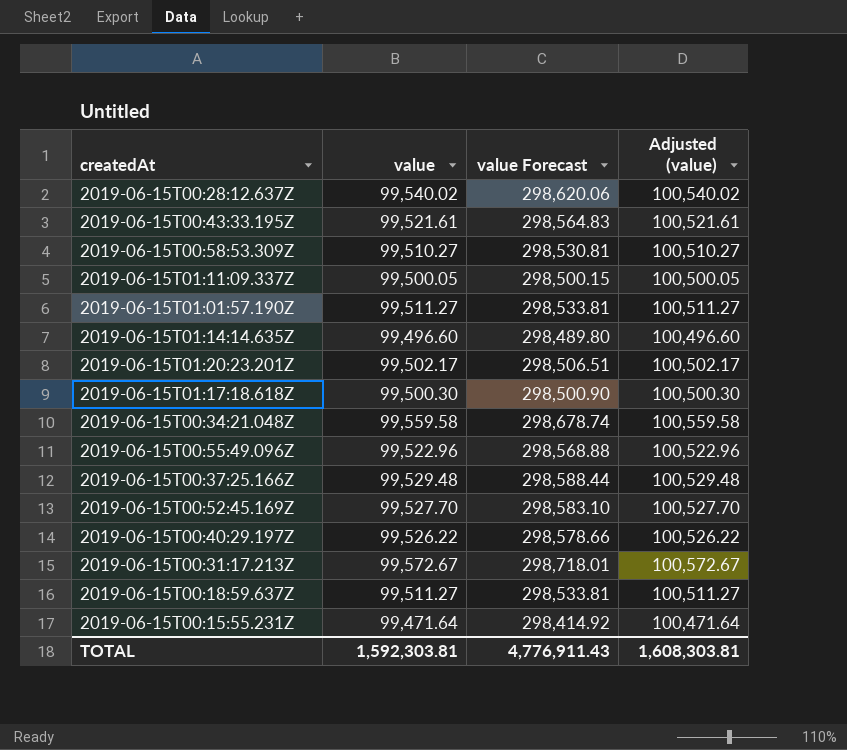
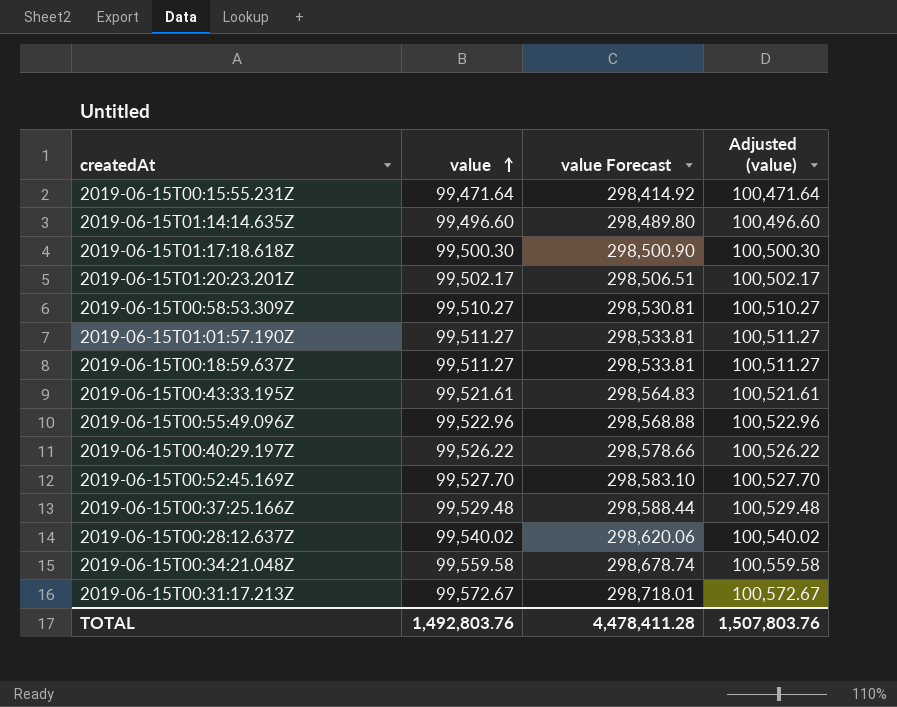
row order: none -> value ascending
row 2019-06-15T01:11:09.337Z: 99,500.05 | 298,500.15 | 100,500.05 -> none
TOTAL | value: 1,592,303.81 -> 1,492,803.76
TOTAL | value Forecast: 4,776,911.43 -> 4,478,411.28
TOTAL | Adjusted (value): 1,608,303.81 -> 1,507,803.76

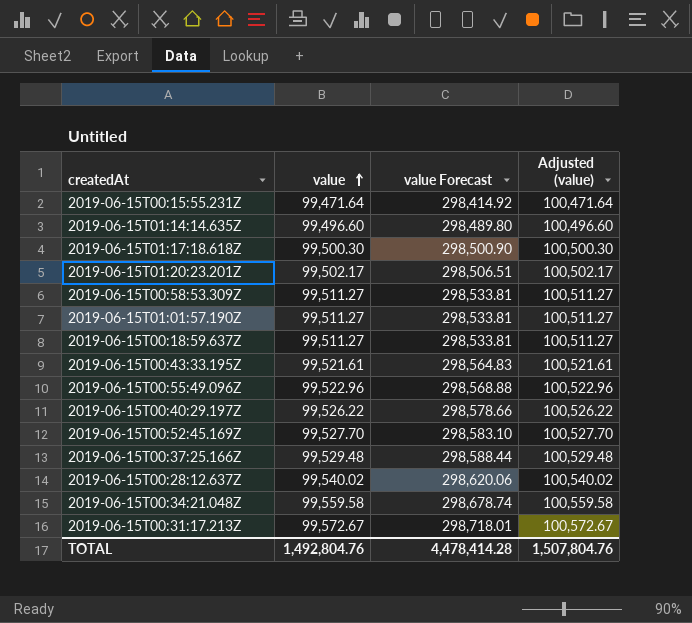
2019-06-15T00:58:53.309Z | value: 99,510.27 -> 99,511.27
2019-06-15T00:58:53.309Z | value Forecast: 298,530.81 -> 298,533.81
2019-06-15T00:58:53.309Z | Adjusted (value): 100,510.27 -> 100,511.27
TOTAL | value: 1,492,803.76 -> 1,492,804.76
TOTAL | value Forecast: 4,478,411.28 -> 4,478,414.28
TOTAL | Adjusted (value): 1,507,803.76 -> 1,507,804.76

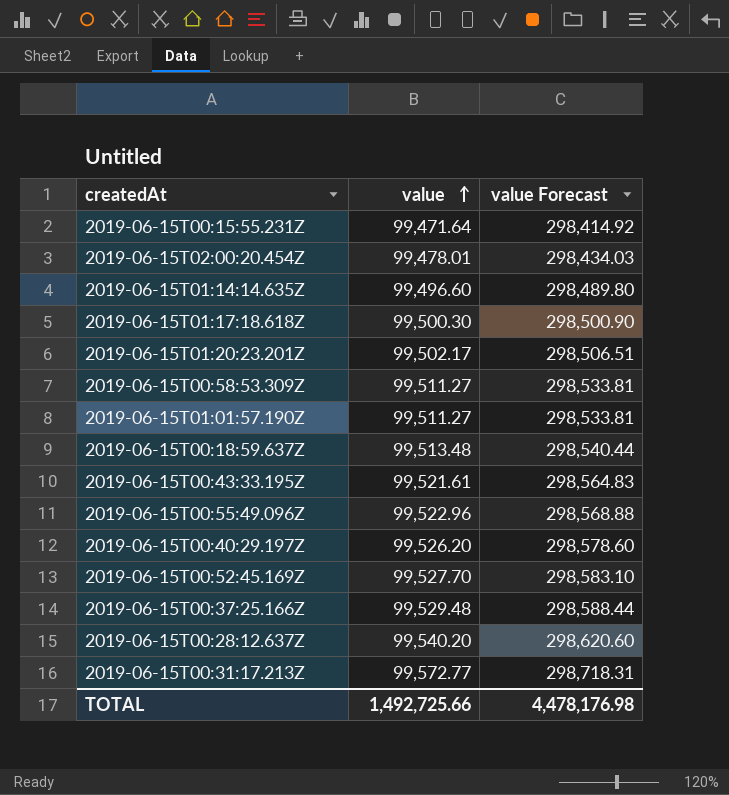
column Adjusted (value) | formula: [value] + 1000 -> none
row 2019-06-15T00:34:21.048Z: 99,559.58 | 298,678.74 | 100,559.58 -> none
row 2019-06-15T02:00:20.454Z: none -> 99,478.01 | 298,434.03
2019-06-15T00:18:59.637Z | value: 99,511.27 -> 99,513.48
2019-06-15T00:18:59.637Z | value Forecast: 298,533.81 -> 298,540.44
2019-06-15T00:40:29.197Z | value: 99,526.22 -> 99,526.20
2019-06-15T00:40:29.197Z | value Forecast: 298,578.66 -> 298,578.60
2019-06-15T00:28:12.637Z | value: 99,540.02 -> 99,540.20
2019-06-15T00:28:12.637Z | value Forecast: 298,620.06 -> 298,620.60
2019-06-15T00:31:17.213Z | value: 99,572.67 -> 99,572.77
2019-06-15T00:31:17.213Z | value Forecast: 298,718.01 -> 298,718.31
TOTAL | value: 1,492,804.76 -> 1,492,725.66
TOTAL | value Forecast: 4,478,414.28 -> 4,478,176.98

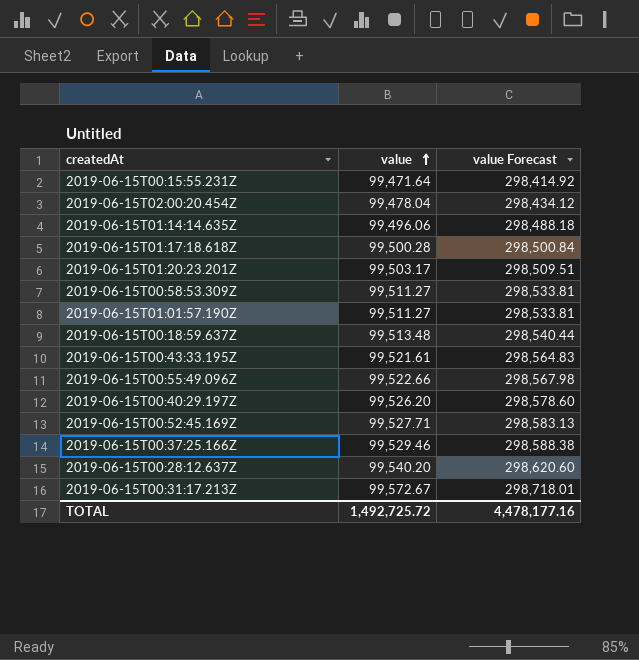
2019-06-15T02:00:20.454Z | value: 99,478.01 -> 99,478.04
2019-06-15T02:00:20.454Z | value Forecast: 298,434.03 -> 298,434.12
2019-06-15T01:14:14.635Z | value: 99,496.60 -> 99,496.06
2019-06-15T01:14:14.635Z | value Forecast: 298,489.80 -> 298,488.18
2019-06-15T01:17:18.618Z | value: 99,500.30 -> 99,500.28
2019-06-15T01:17:18.618Z | value Forecast: 298,500.90 -> 298,500.84
2019-06-15T01:20:23.201Z | value: 99,502.17 -> 99,503.17
2019-06-15T01:20:23.201Z | value Forecast: 298,506.51 -> 298,509.51
2019-06-15T00:55:49.096Z | value: 99,522.96 -> 99,522.66
2019-06-15T00:55:49.096Z | value Forecast: 298,568.88 -> 298,567.98
2019-06-15T00:52:45.169Z | value: 99,527.70 -> 99,527.71
2019-06-15T00:52:45.169Z | value Forecast: 298,583.10 -> 298,583.13
2019-06-15T00:37:25.166Z | value: 99,529.48 -> 99,529.46
2019-06-15T00:37:25.166Z | value Forecast: 298,588.44 -> 298,588.38
2019-06-15T00:31:17.213Z | value: 99,572.77 -> 99,572.67
2019-06-15T00:31:17.213Z | value Forecast: 298,718.31 -> 298,718.01
TOTAL | value: 1,492,725.66 -> 1,492,725.72
TOTAL | value Forecast: 4,478,176.98 -> 4,478,177.16

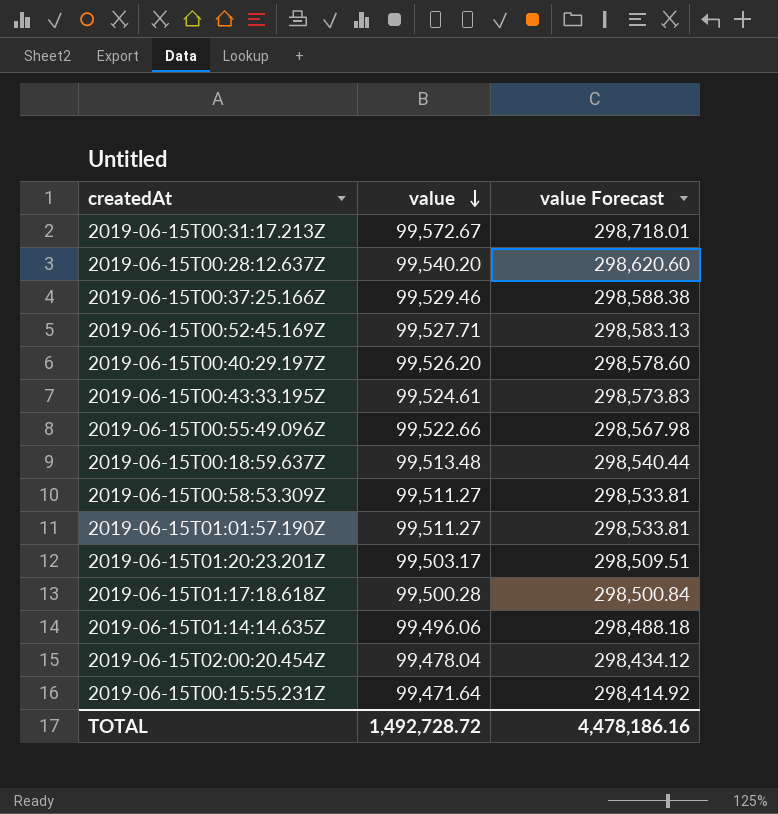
row order: value ascending -> value descending
2019-06-15T00:43:33.195Z | value: 99,521.61 -> 99,524.61
2019-06-15T00:43:33.195Z | value Forecast: 298,564.83 -> 298,573.83
TOTAL | value: 1,492,725.72 -> 1,492,728.72
TOTAL | value Forecast: 4,478,177.16 -> 4,478,186.16

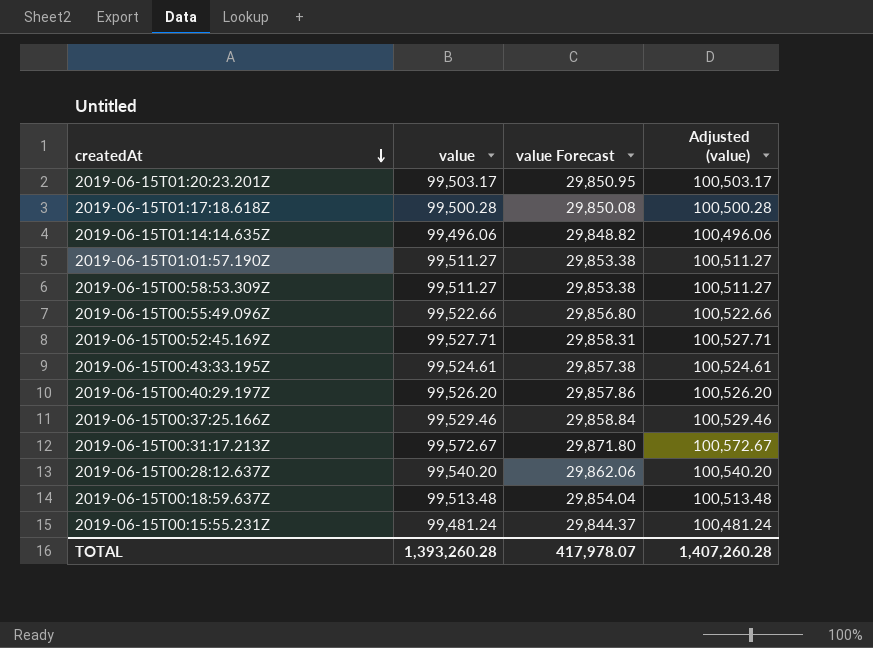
row order: value descending -> createdAt descending
column value Forecast | formula: [value] * 3 -> [value] * 0.3
column Adjusted (value) | formula: none -> [value] + 1000
row 2019-06-15T02:00:20.454Z: 99,478.04 | 298,434.12 -> none
2019-06-15T00:15:55.231Z | value: 99,471.64 -> 99,481.24
TOTAL | value: 1,492,728.72 -> 1,393,260.28
TOTAL | value Forecast: 4,478,186.16 -> 417,978.07

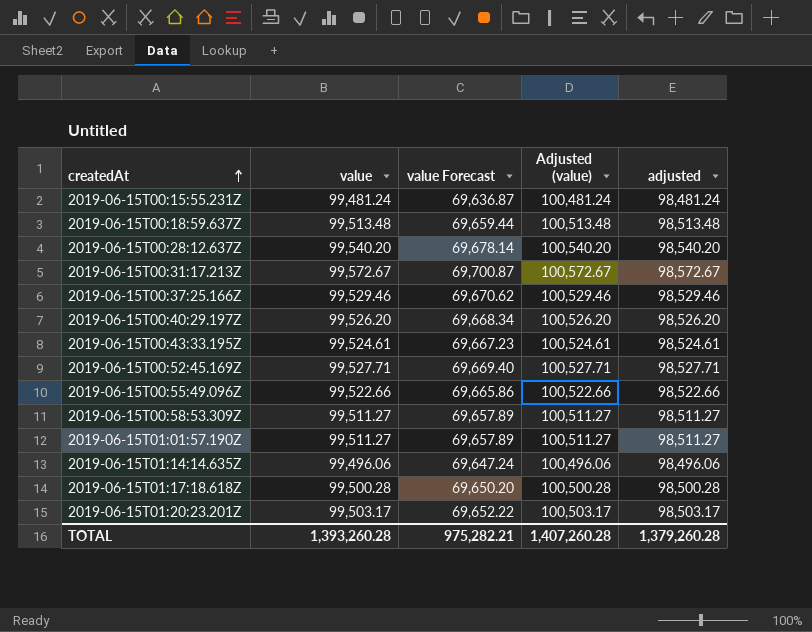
row order: createdAt descending -> createdAt ascending
column value Forecast | formula: [value] * 0.3 -> [value] * 0.7
column adjusted | formula: none -> [value] - 1000
TOTAL | value Forecast: 417,978.07 -> 975,282.21

